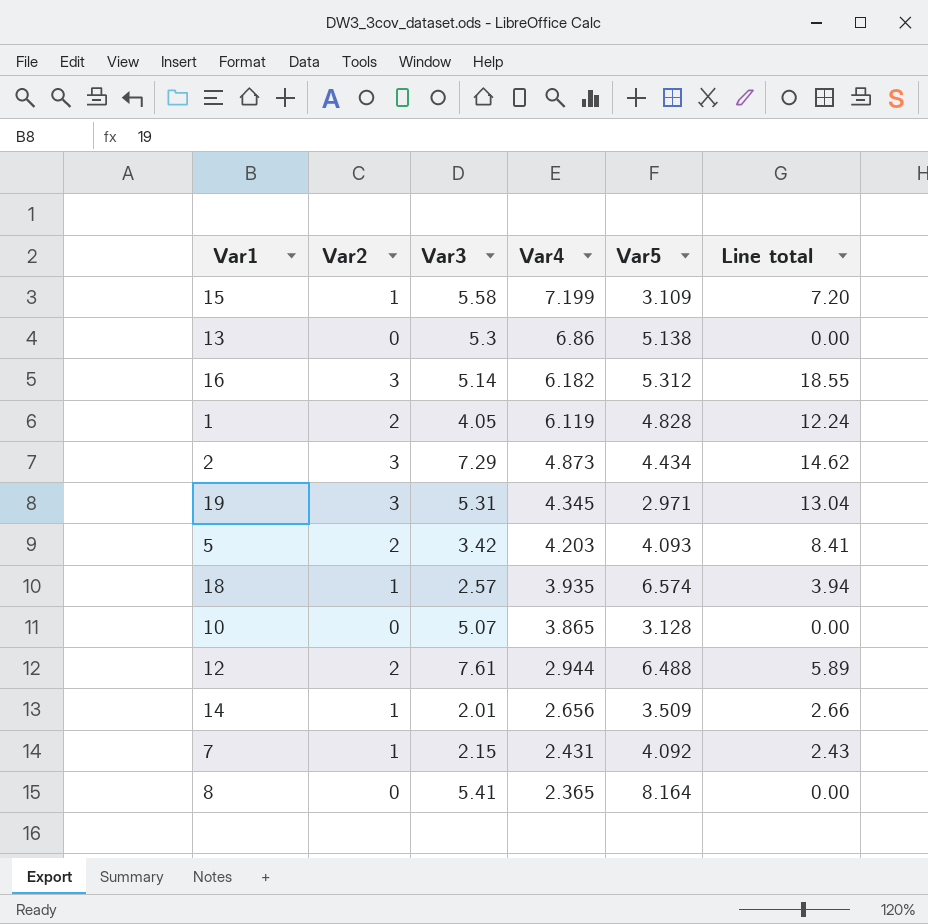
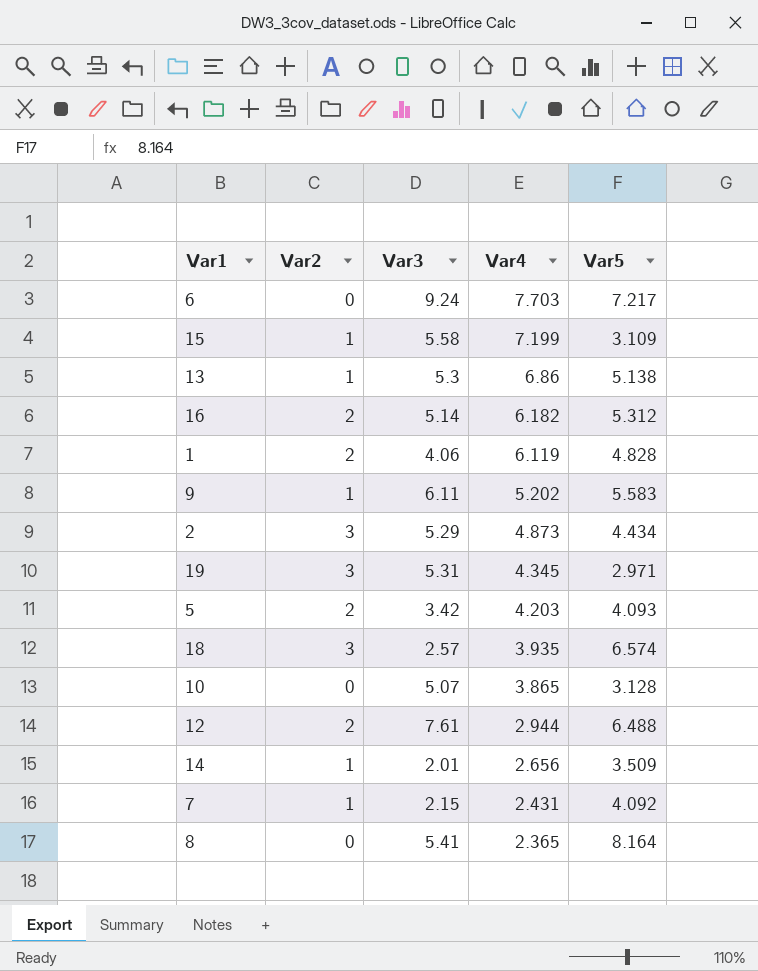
column Line total | formula: [Var2] * [Var4] -> none
row 6: none -> 0 | 9.24 | 7.703 | 7.217
13 | Var2: 0 -> 1
16 | Var2: 3 -> 2
1 | Var3: 4.05 -> 4.06
row 9: none -> 1 | 6.11 | 5.202 | 5.583
2 | Var3: 7.29 -> 5.29
18 | Var2: 1 -> 3

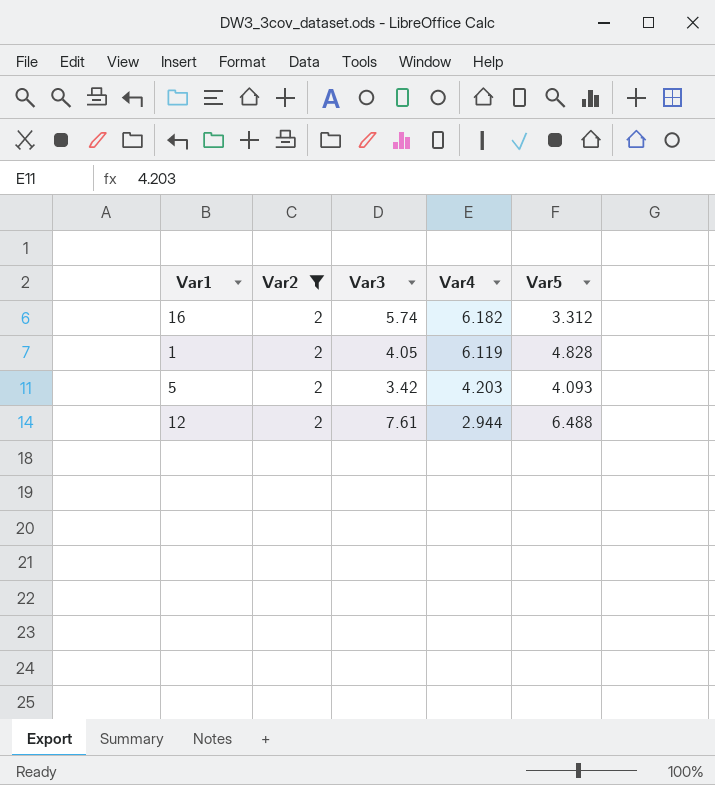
filter: none -> Var2 = 2
16 | Var3: 5.14 -> 5.74
16 | Var5: 5.312 -> 3.312
1 | Var3: 4.06 -> 4.05

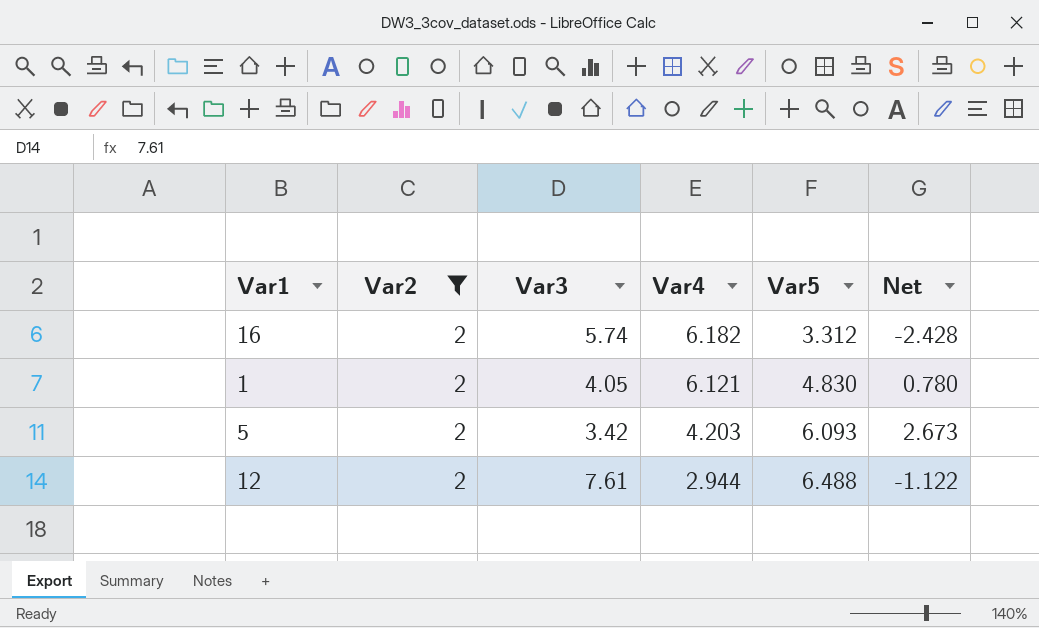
column Net | formula: none -> [Var5] - [Var3]
1 | Var4: 6.119 -> 6.121
1 | Var5: 4.828 -> 4.830
5 | Var5: 4.093 -> 6.093

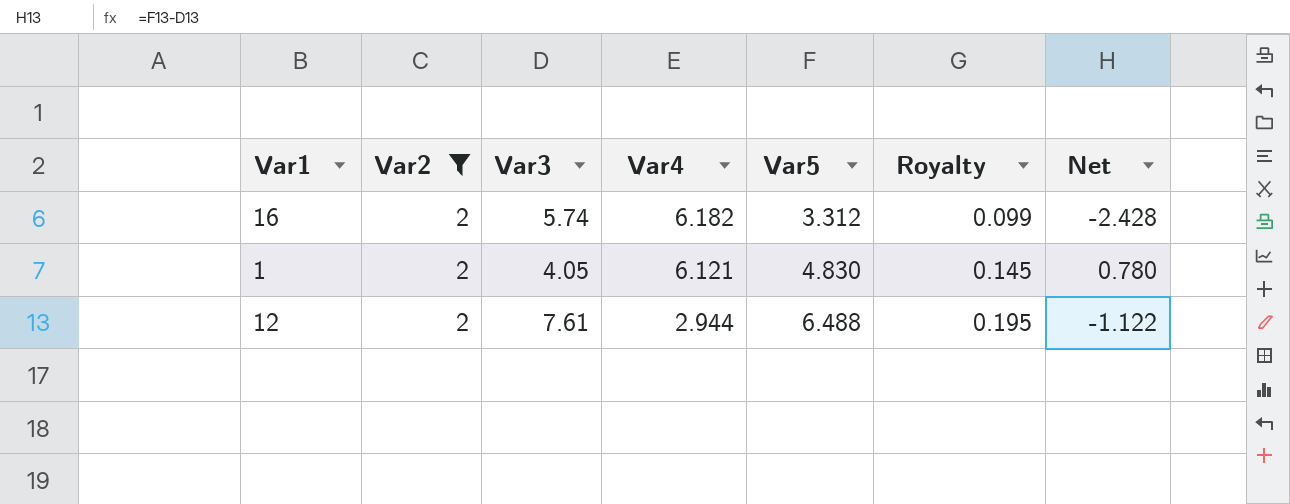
column Royalty | formula: none -> [Var5] * 0.03
row 5: 2 | 3.42 | 4.203 | 6.093 | 2.673 -> none

